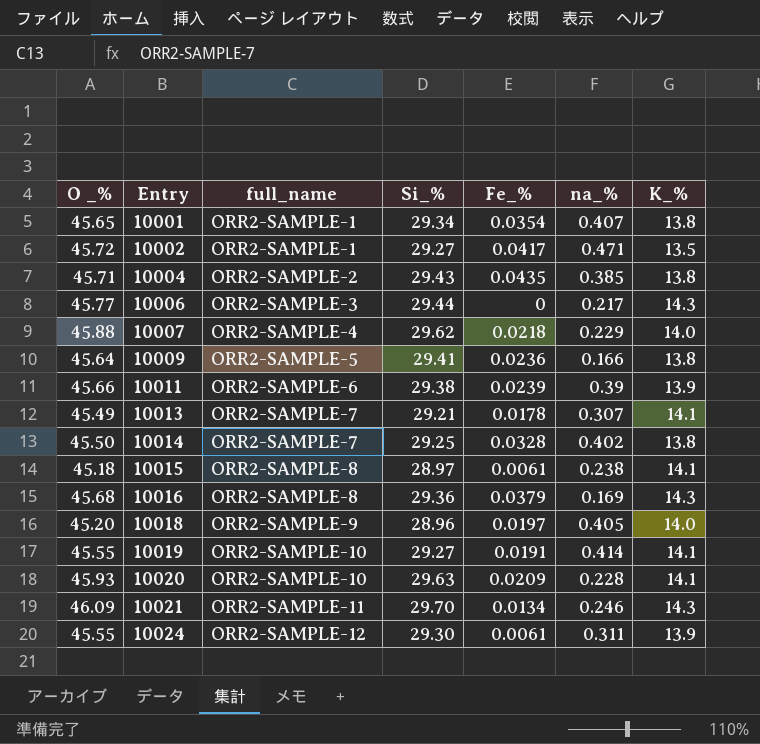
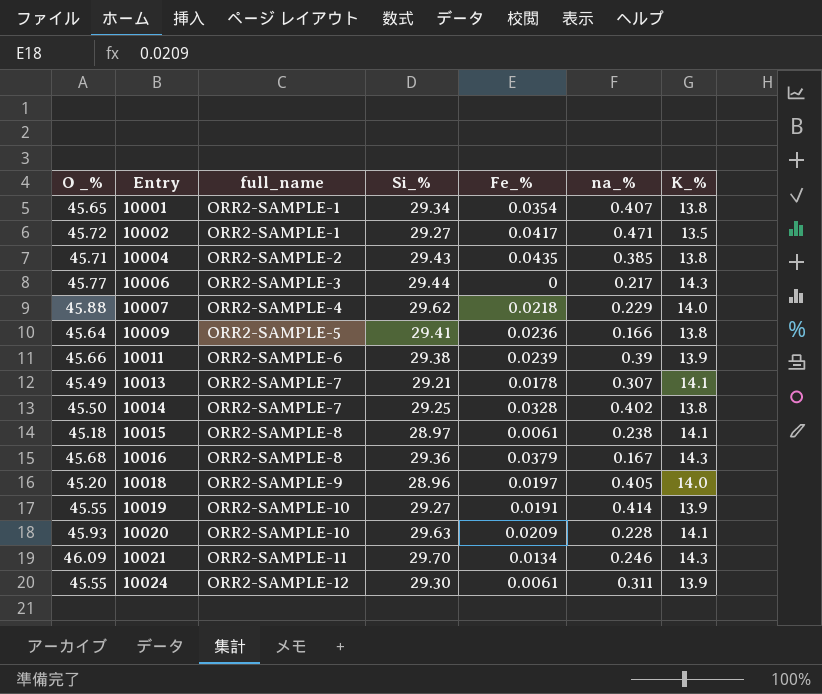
10016 | na_%: 0.169 -> 0.167
10019 | K_%: 14.1 -> 13.9

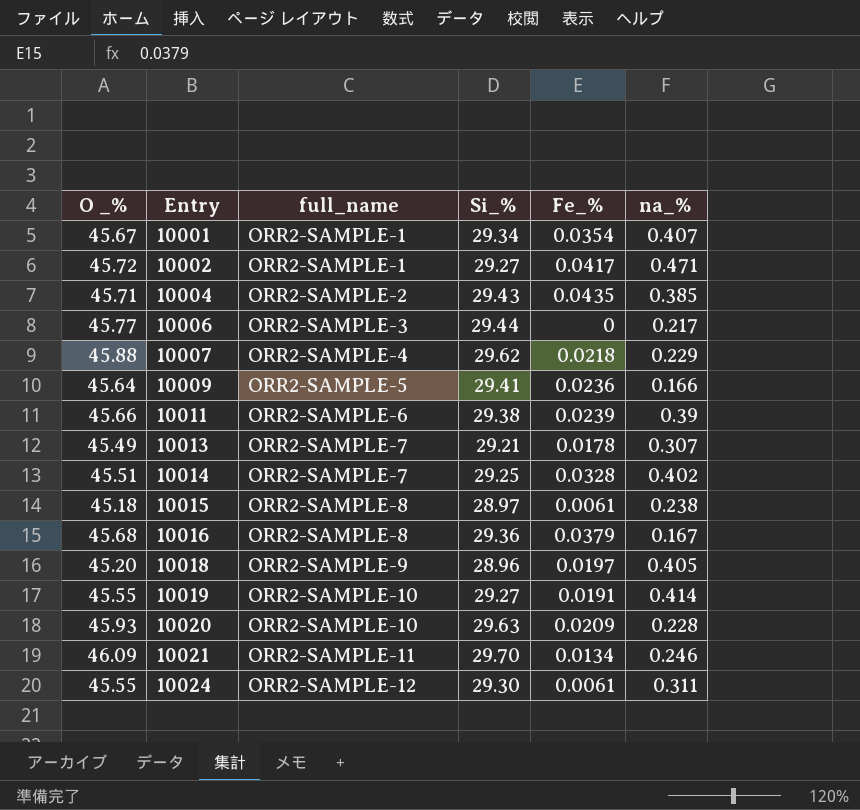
column K_% | position: 7 -> none
10001 | O _%: 45.65 -> 45.67
10014 | O _%: 45.50 -> 45.51

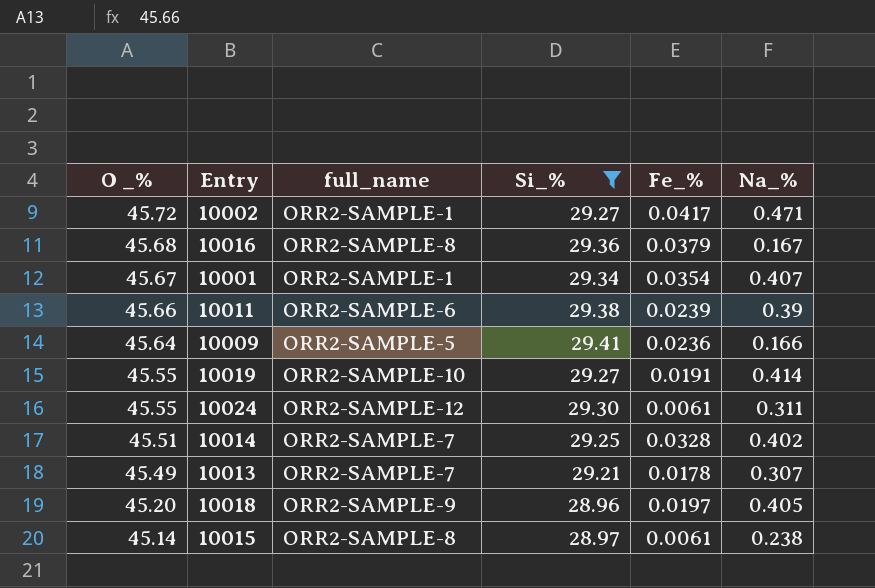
filter: none -> Si_% <= 29.41
row order: Entry ascending -> O _% descending
column name: na_% -> Na_%
10015 | O _%: 45.18 -> 45.14

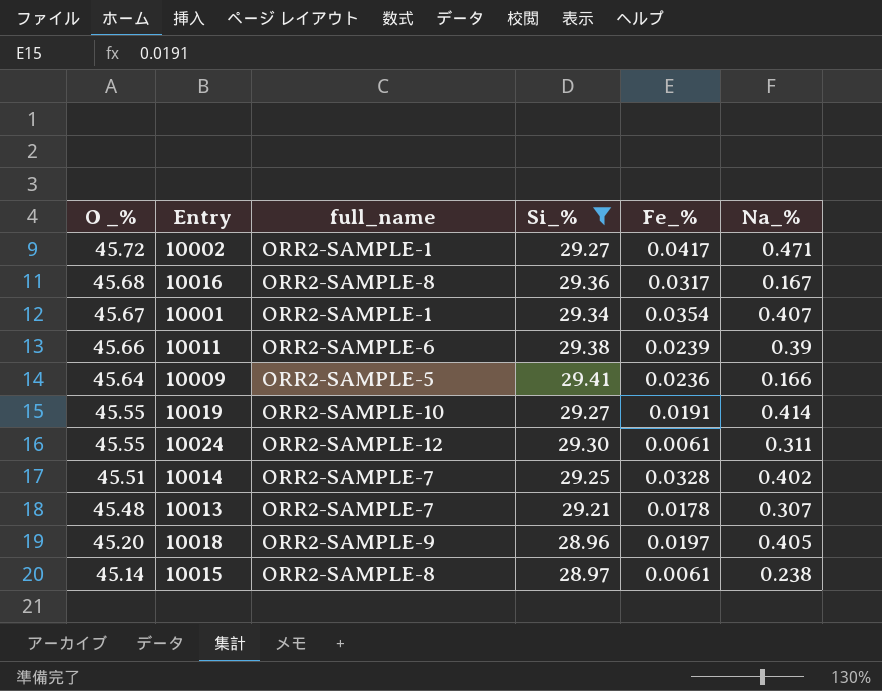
10016 | Fe_%: 0.0379 -> 0.0317
10013 | O _%: 45.49 -> 45.48

